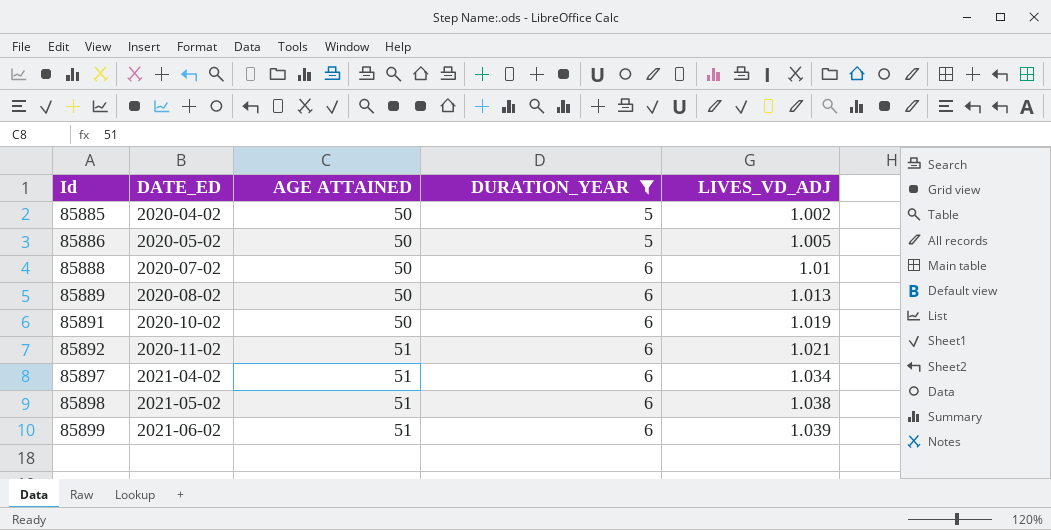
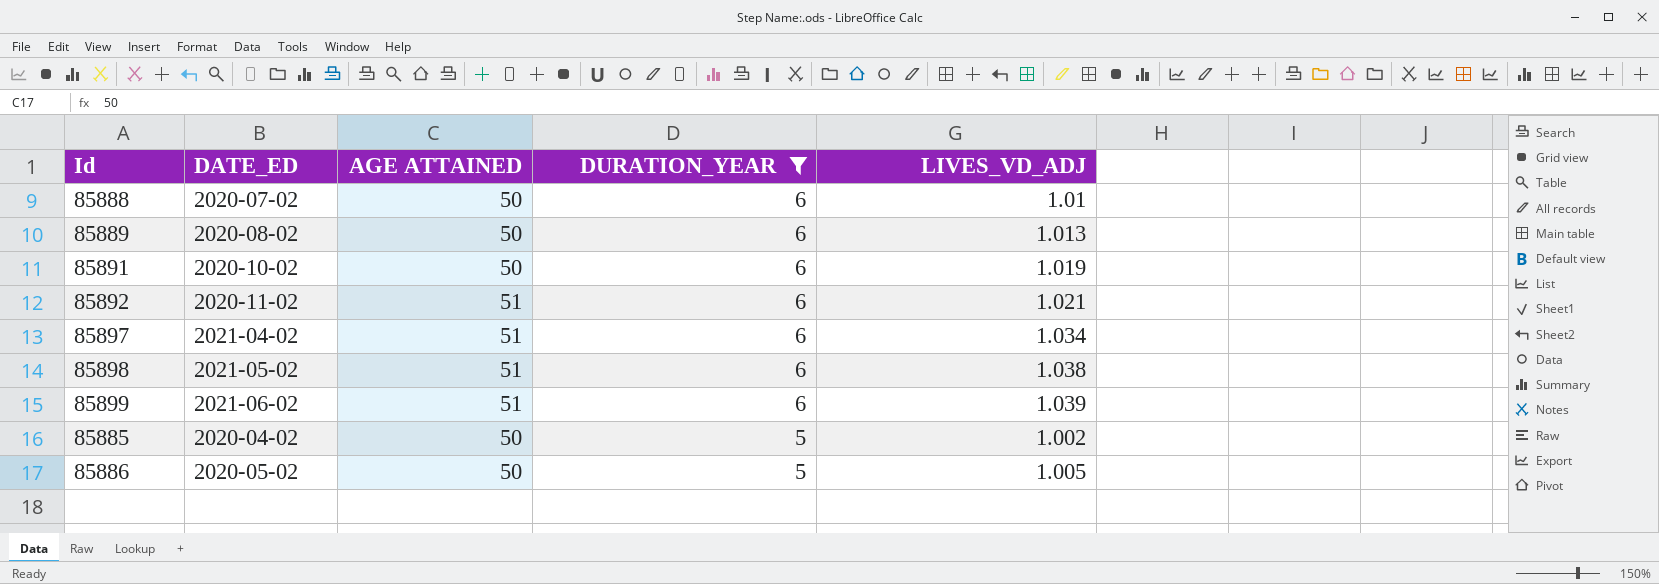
row order: Id ascending -> DURATION_YEAR descending

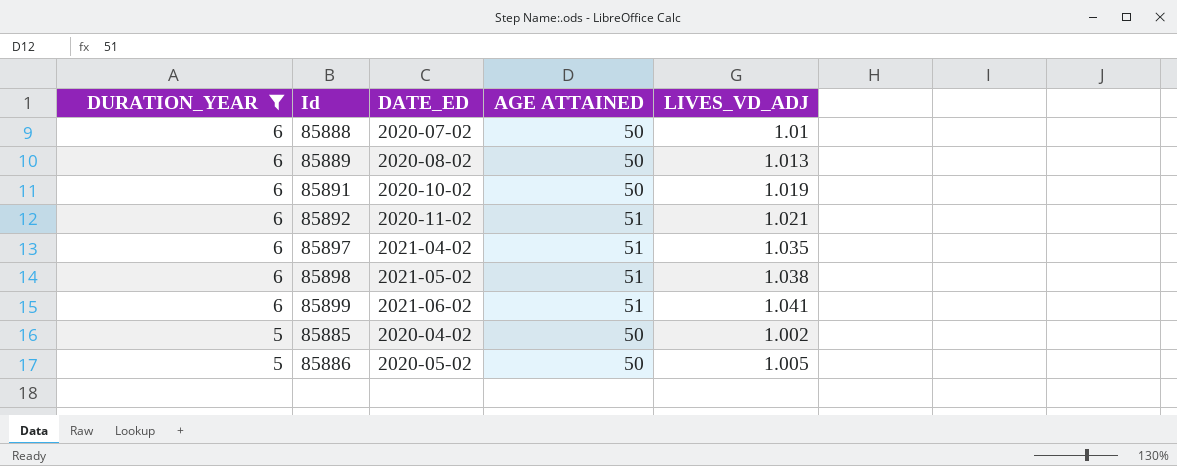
column DURATION_YEAR | position: 4 -> 1
85897 | LIVES_VD_ADJ: 1.034 -> 1.035
85899 | LIVES_VD_ADJ: 1.039 -> 1.041

